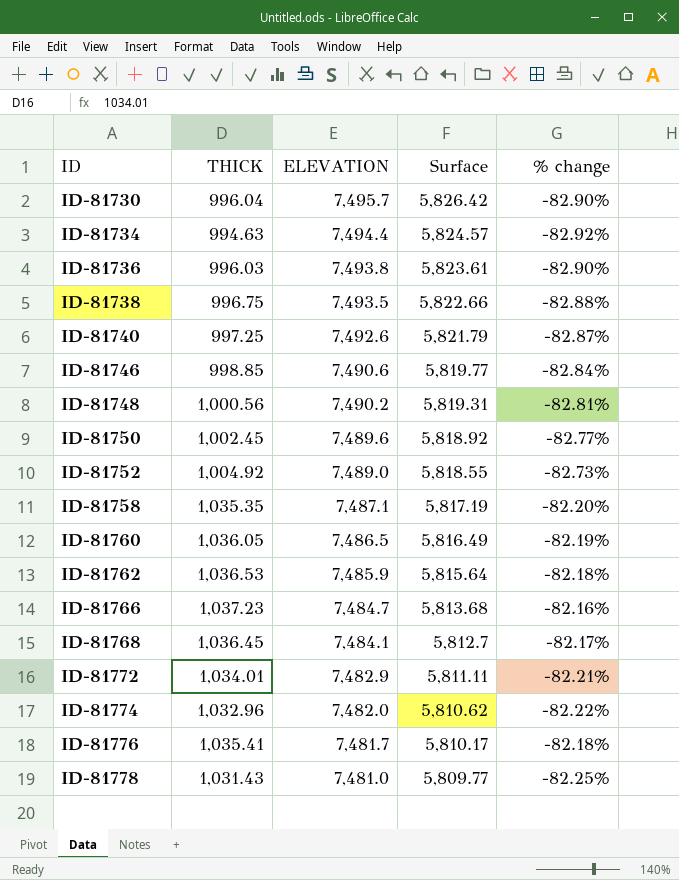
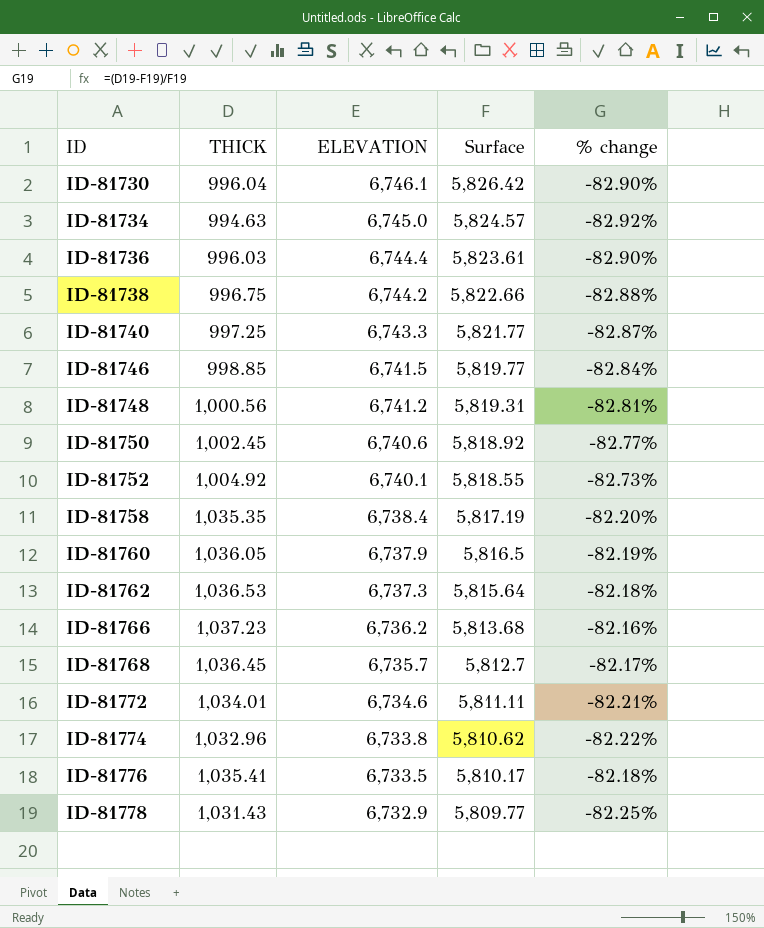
ID-81730 | ELEVATION: 7,495.7 -> 6,746.1
ID-81734 | ELEVATION: 7,494.4 -> 6,745.0
ID-81736 | ELEVATION: 7,493.8 -> 6,744.4
ID-81738 | ELEVATION: 7,493.5 -> 6,744.2
ID-81740 | ELEVATION: 7,492.6 -> 6,743.3
ID-81740 | Surface: 5,821.79 -> 5,821.77
ID-81746 | ELEVATION: 7,490.6 -> 6,741.5
ID-81748 | ELEVATION: 7,490.2 -> 6,741.2
ID-81750 | ELEVATION: 7,489.6 -> 6,740.6
ID-81752 | ELEVATION: 7,489.0 -> 6,740.1
ID-81758 | ELEVATION: 7,487.1 -> 6,738.4
ID-81760 | ELEVATION: 7,486.5 -> 6,737.9
ID-81760 | Surface: 5,816.49 -> 5,816.5
ID-81762 | ELEVATION: 7,485.9 -> 6,737.3
ID-81766 | ELEVATION: 7,484.7 -> 6,736.2
ID-81768 | ELEVATION: 7,484.1 -> 6,735.7
ID-81772 | ELEVATION: 7,482.9 -> 6,734.6
ID-81774 | ELEVATION: 7,482.0 -> 6,733.8
ID-81776 | ELEVATION: 7,481.7 -> 6,733.5
ID-81778 | ELEVATION: 7,481.0 -> 6,732.9

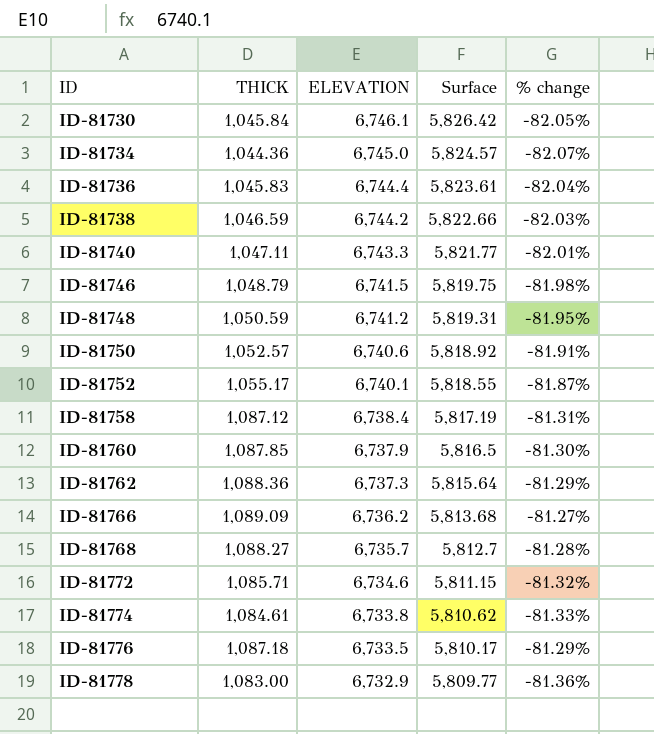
ID-81730 | THICK: 996.04 -> 1,045.84
ID-81730 | % change: -82.90% -> -82.05%
ID-81734 | THICK: 994.63 -> 1,044.36
ID-81734 | % change: -82.92% -> -82.07%
ID-81736 | THICK: 996.03 -> 1,045.83
ID-81736 | % change: -82.90% -> -82.04%
ID-81738 | THICK: 996.75 -> 1,046.59
ID-81738 | % change: -82.88% -> -82.03%
ID-81740 | THICK: 997.25 -> 1,047.11
ID-81740 | % change: -82.87% -> -82.01%
ID-81746 | THICK: 998.85 -> 1,048.79
ID-81746 | Surface: 5,819.77 -> 5,819.75
ID-81746 | % change: -82.84% -> -81.98%
ID-81748 | THICK: 1,000.56 -> 1,050.59
ID-81748 | % change: -82.81% -> -81.95%
ID-81750 | THICK: 1,002.45 -> 1,052.57
ID-81750 | % change: -82.77% -> -81.91%
ID-81752 | THICK: 1,004.92 -> 1,055.17
ID-81752 | % change: -82.73% -> -81.87%
ID-81758 | THICK: 1,035.35 -> 1,087.12
ID-81758 | % change: -82.20% -> -81.31%
ID-81760 | THICK: 1,036.05 -> 1,087.85
ID-81760 | % change: -82.19% -> -81.30%
ID-81762 | THICK: 1,036.53 -> 1,088.36
ID-81762 | % change: -82.18% -> -81.29%
ID-81766 | THICK: 1,037.23 -> 1,089.09
ID-81766 | % change: -82.16% -> -81.27%
ID-81768 | THICK: 1,036.45 -> 1,088.27
ID-81768 | % change: -82.17% -> -81.28%
ID-81772 | THICK: 1,034.01 -> 1,085.71
ID-81772 | Surface: 5,811.11 -> 5,811.15
ID-81772 | % change: -82.21% -> -81.32%
ID-81774 | THICK: 1,032.96 -> 1,084.61
ID-81774 | % change: -82.22% -> -81.33%
ID-81776 | THICK: 1,035.41 -> 1,087.18
ID-81776 | % change: -82.18% -> -81.29%
ID-81778 | THICK: 1,031.43 -> 1,083.00
ID-81778 | % change: -82.25% -> -81.36%

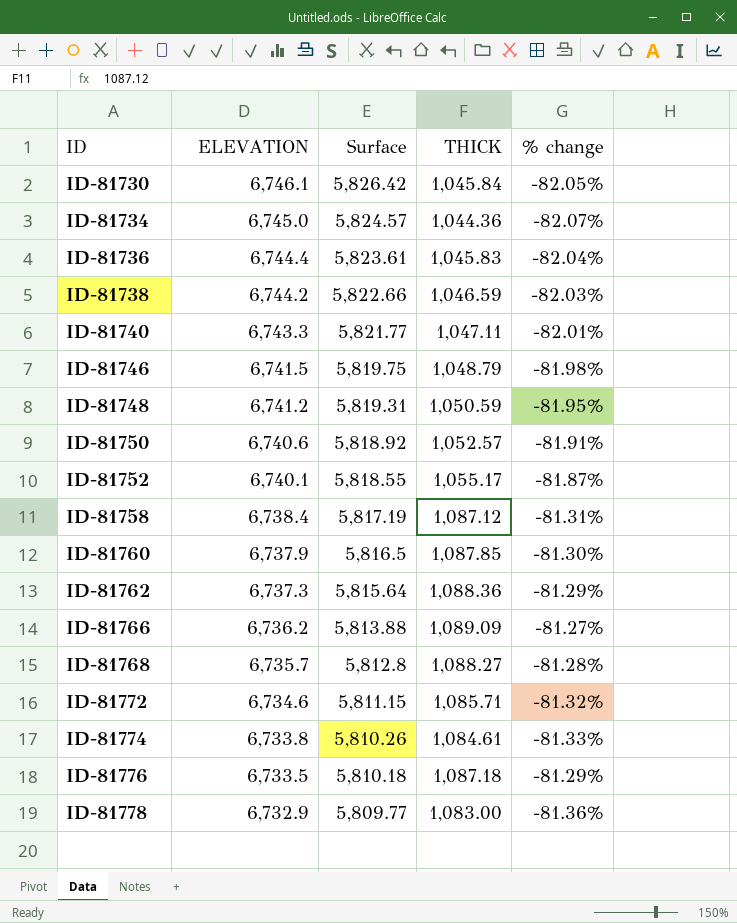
column THICK | position: 2 -> 4
ID-81766 | Surface: 5,813.68 -> 5,813.88
ID-81768 | Surface: 5,812.7 -> 5,812.8
ID-81774 | Surface: 5,810.62 -> 5,810.26
ID-81776 | Surface: 5,810.17 -> 5,810.18

